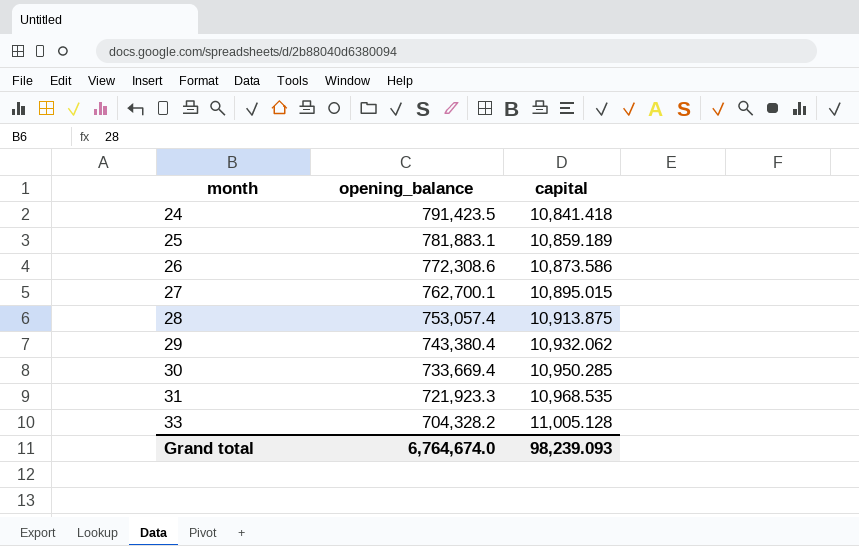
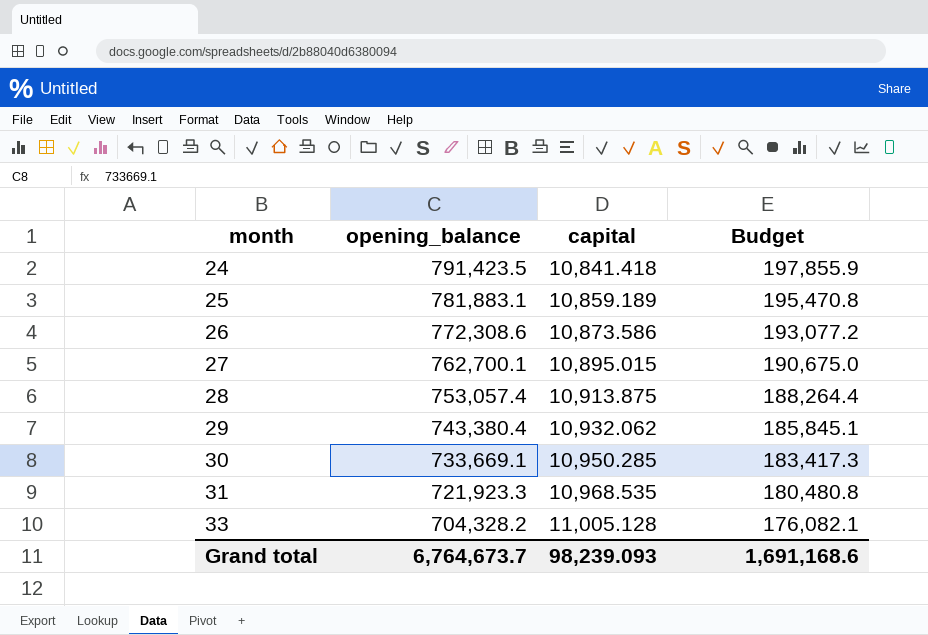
column Budget | formula: none -> [opening_balance] * 0.25
30 | opening_balance: 733,669.4 -> 733,669.1
Grand total | opening_balance: 6,764,674.0 -> 6,764,673.7

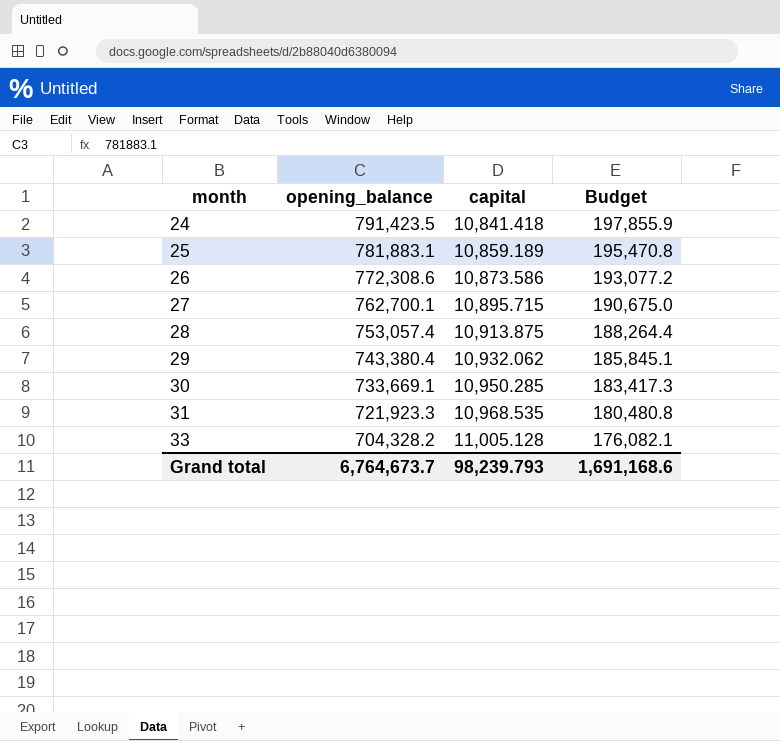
27 | capital: 10,895.015 -> 10,895.715
Grand total | capital: 98,239.093 -> 98,239.793

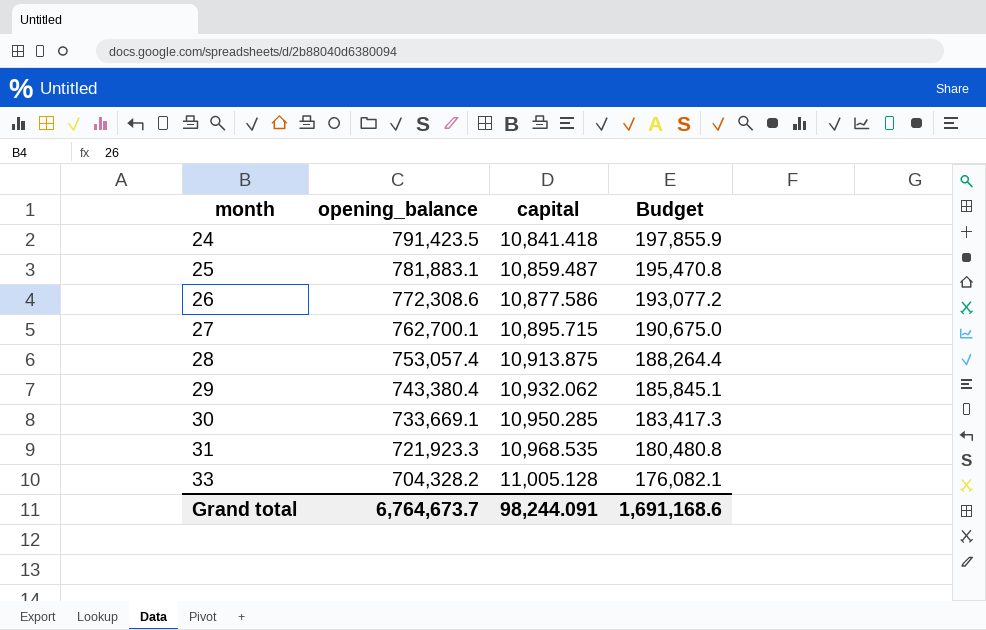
25 | capital: 10,859.189 -> 10,859.487
26 | capital: 10,873.586 -> 10,877.586
Grand total | capital: 98,239.793 -> 98,244.091

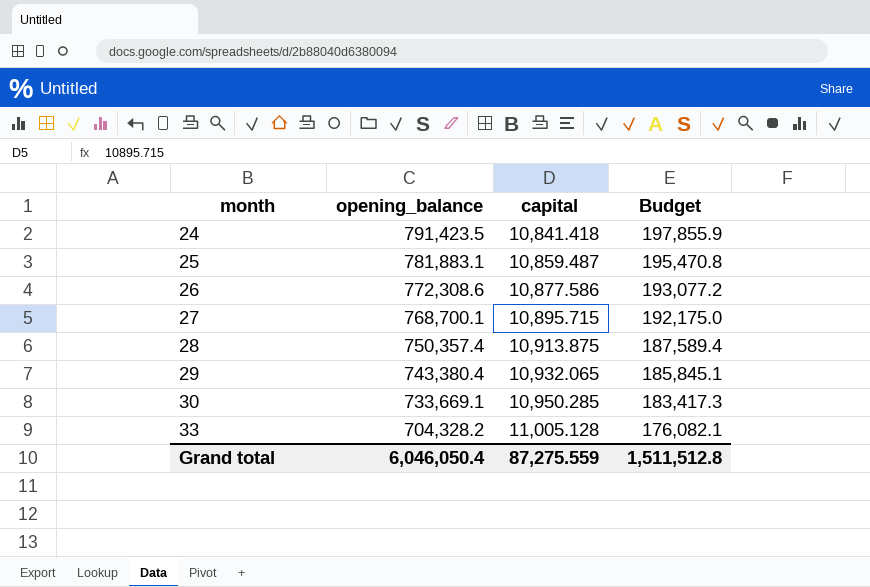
row 31: 721,923.3 | 10,968.535 | 180,480.8 -> none
27 | opening_balance: 762,700.1 -> 768,700.1
27 | Budget: 190,675.0 -> 192,175.0
28 | opening_balance: 753,057.4 -> 750,357.4
28 | Budget: 188,264.4 -> 187,589.4
29 | capital: 10,932.062 -> 10,932.065
Grand total | opening_balance: 6,764,673.7 -> 6,046,050.4
Grand total | capital: 98,244.091 -> 87,275.559
Grand total | Budget: 1,691,168.6 -> 1,511,512.8

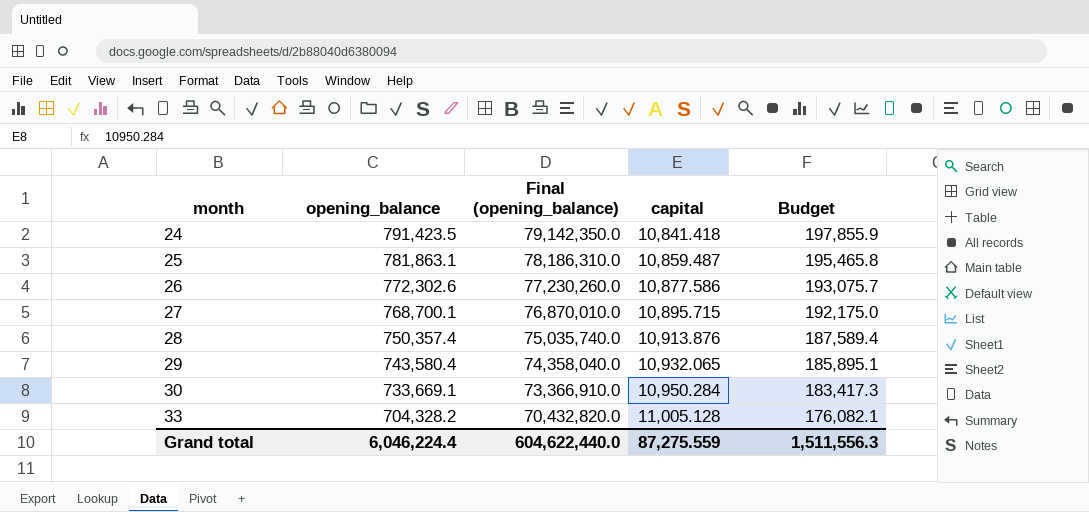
column Final (opening_balance) | formula: none -> [opening_balance] * 100
25 | opening_balance: 781,883.1 -> 781,863.1
25 | Budget: 195,470.8 -> 195,465.8
26 | opening_balance: 772,308.6 -> 772,302.6
26 | Budget: 193,077.2 -> 193,075.7
28 | capital: 10,913.875 -> 10,913.876
29 | opening_balance: 743,380.4 -> 743,580.4
29 | Budget: 185,845.1 -> 185,895.1
30 | capital: 10,950.285 -> 10,950.284
Grand total | opening_balance: 6,046,050.4 -> 6,046,224.4
Grand total | Budget: 1,511,512.8 -> 1,511,556.3

